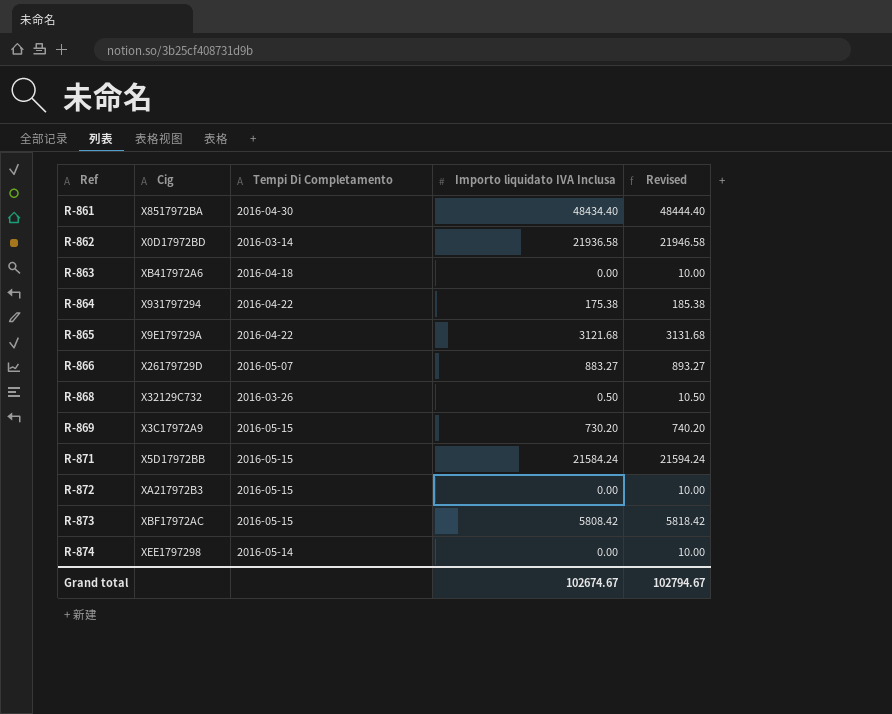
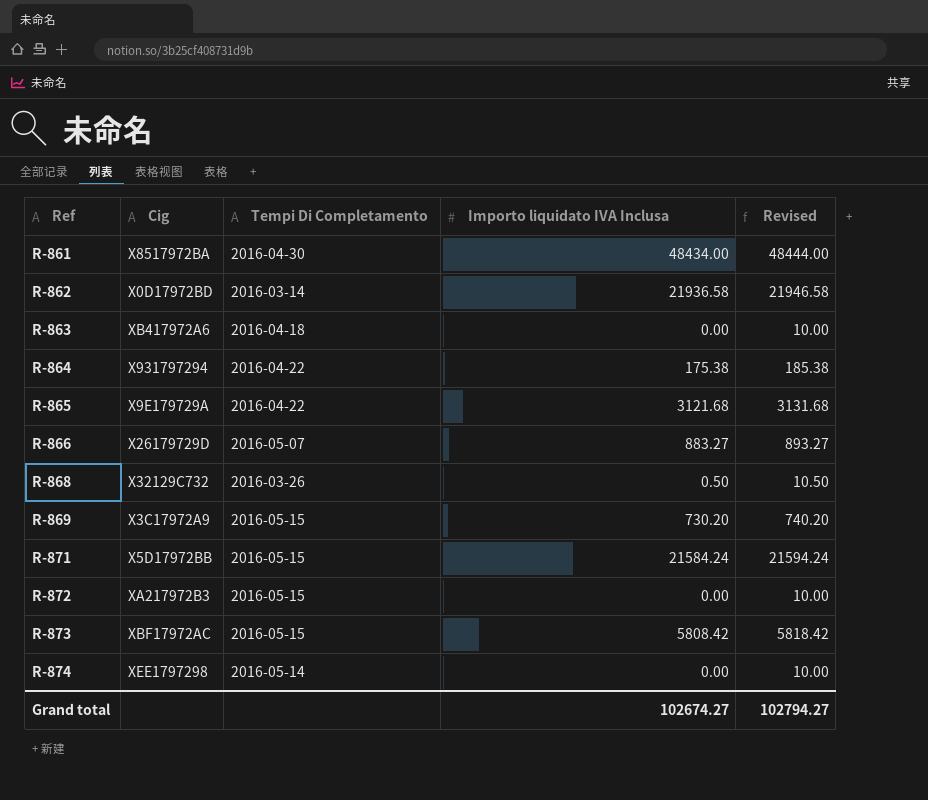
R-861 | Importo liquidato IVA Inclusa: 48434.40 -> 48434.00
R-861 | Revised: 48444.40 -> 48444.00
Grand total | Importo liquidato IVA Inclusa: 102674.67 -> 102674.27
Grand total | Revised: 102794.67 -> 102794.27

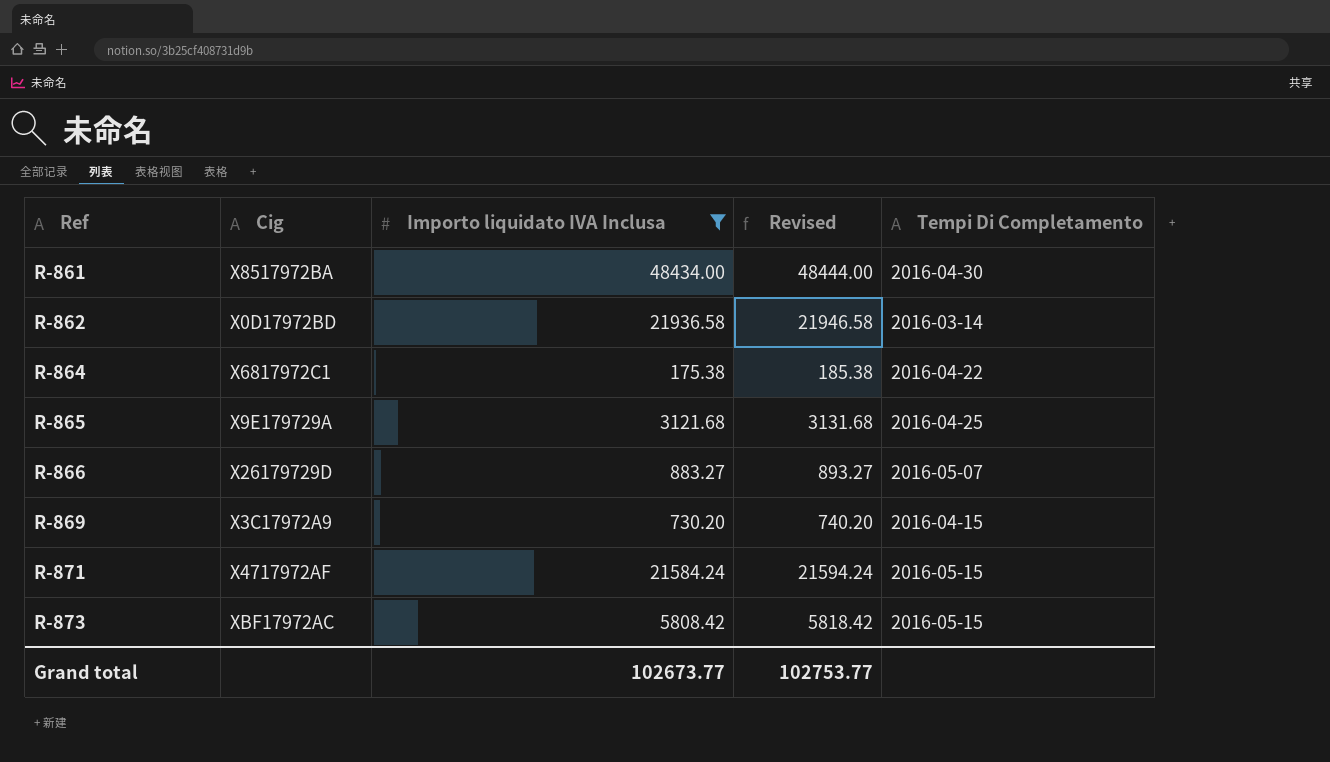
filter: none -> Importo liquidato IVA Inclusa >= 175.38
column Tempi Di Completamento | position: 3 -> 5
R-864 | Cig: X931797294 -> X6817972C1
R-865 | Tempi Di Completamento: 2016-04-22 -> 2016-04-25
R-869 | Tempi Di Completamento: 2016-05-15 -> 2016-04-15
R-871 | Cig: X5D17972BB -> X4717972AF
Grand total | Importo liquidato IVA Inclusa: 102674.27 -> 102673.77
Grand total | Revised: 102794.27 -> 102753.77

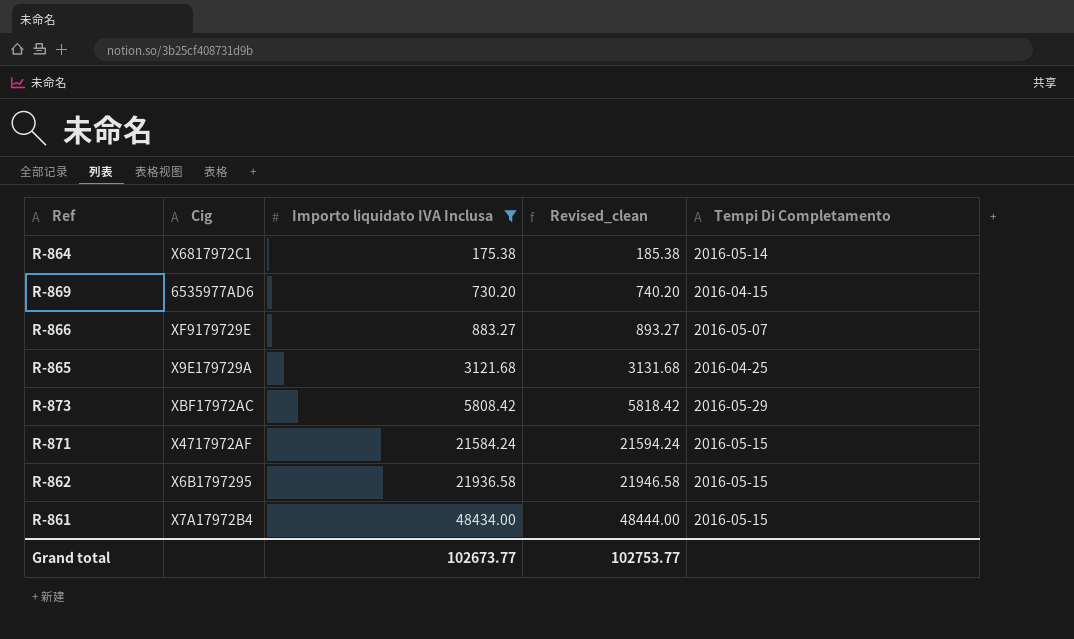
row order: Ref ascending -> Importo liquidato IVA Inclusa ascending
column name: Revised -> Revised_clean
R-864 | Tempi Di Completamento: 2016-04-22 -> 2016-05-14
R-869 | Cig: X3C17972A9 -> 6535977AD6
R-866 | Cig: X26179729D -> XF9179729E
R-873 | Tempi Di Completamento: 2016-05-15 -> 2016-05-29
R-862 | Cig: X0D17972BD -> X6B1797295
R-862 | Tempi Di Completamento: 2016-03-14 -> 2016-05-15
R-861 | Cig: X8517972BA -> X7A17972B4
R-861 | Tempi Di Completamento: 2016-04-30 -> 2016-05-15

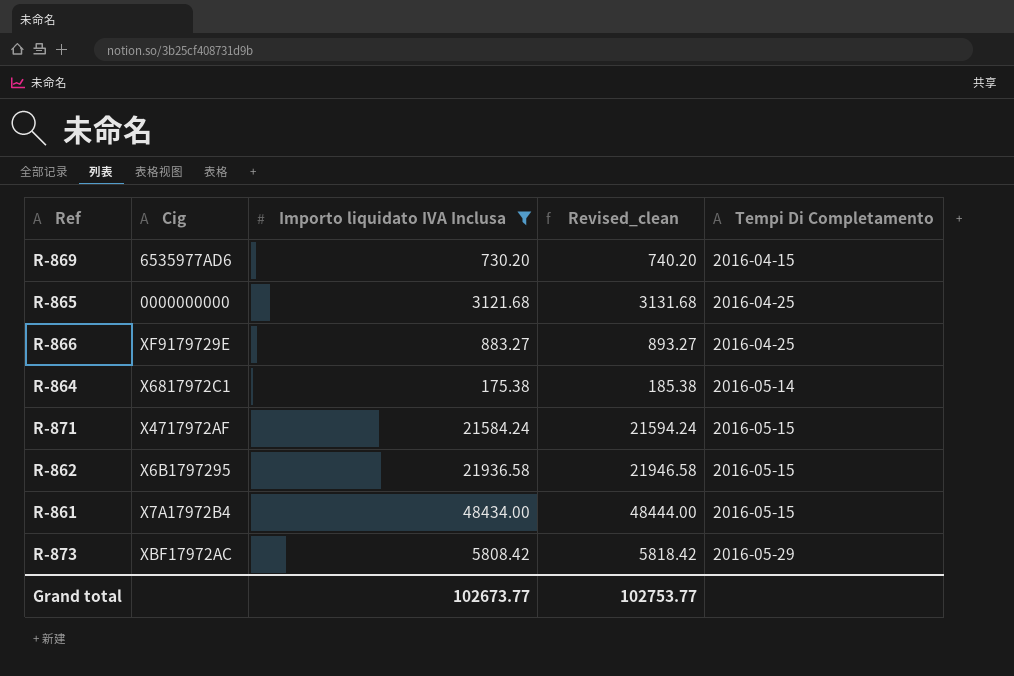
row order: Importo liquidato IVA Inclusa ascending -> Tempi Di Completamento ascending
R-865 | Cig: X9E179729A -> 0000000000
R-866 | Tempi Di Completamento: 2016-05-07 -> 2016-04-25

